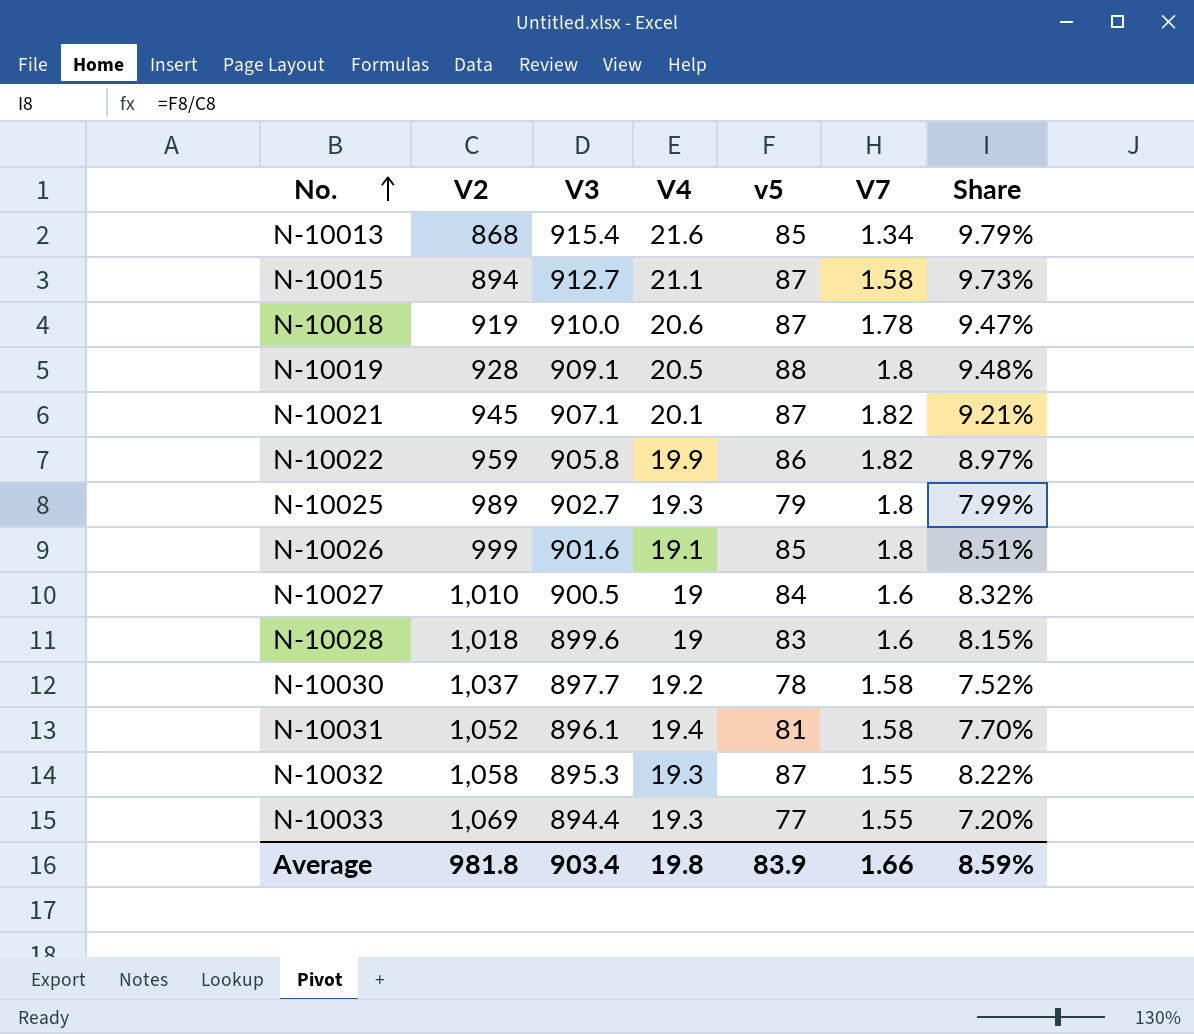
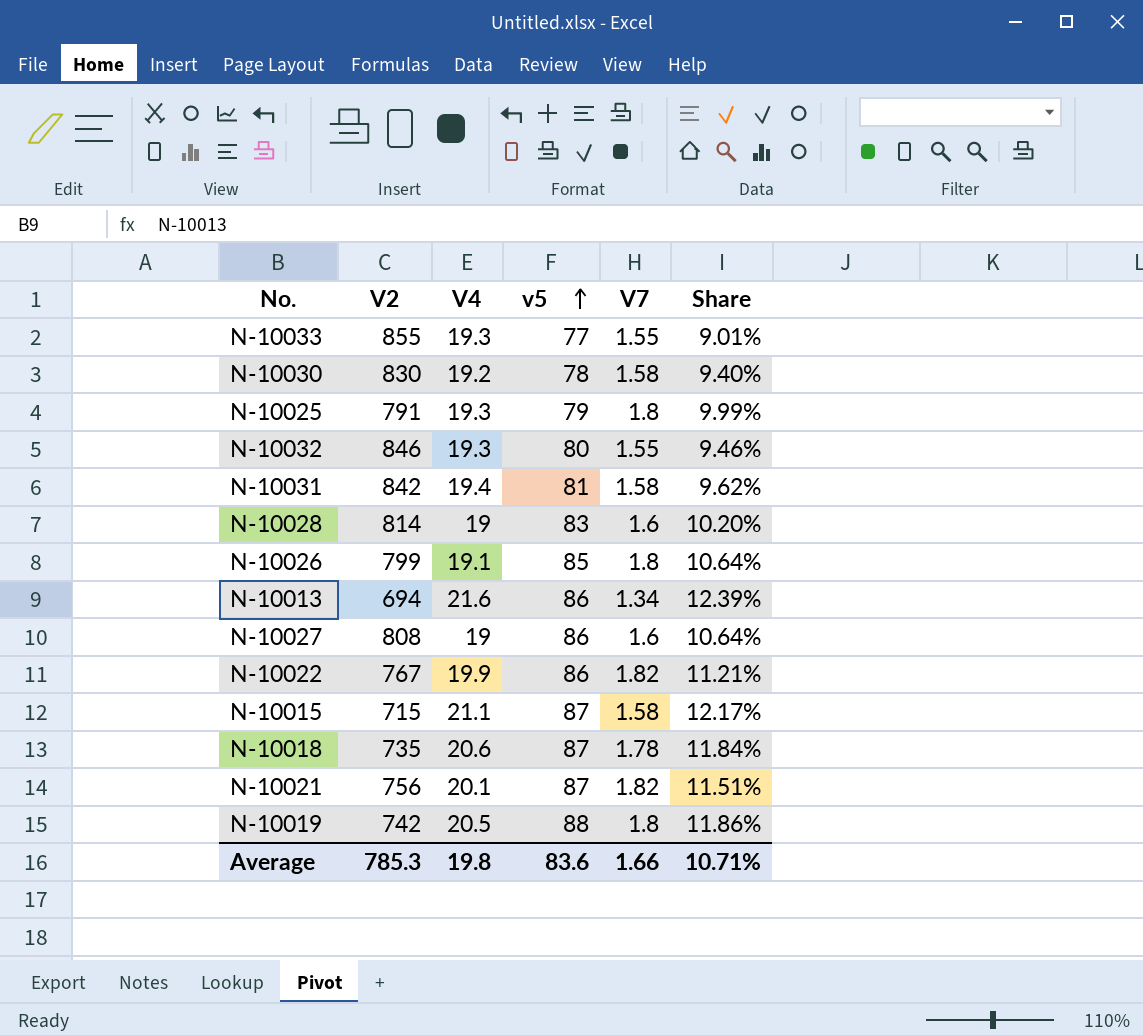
row order: No. ascending -> v5 ascending
column V3 | position: 3 -> none
N-10033 | V2: 1,069 -> 855
N-10033 | Share: 7.20% -> 9.01%
N-10030 | V2: 1,037 -> 830
N-10030 | Share: 7.52% -> 9.40%
N-10025 | V2: 989 -> 791
N-10025 | Share: 7.99% -> 9.99%
N-10032 | V2: 1,058 -> 846
N-10032 | v5: 87 -> 80
N-10032 | Share: 8.22% -> 9.46%
N-10031 | V2: 1,052 -> 842
N-10031 | Share: 7.70% -> 9.62%
N-10028 | V2: 1,018 -> 814
N-10028 | Share: 8.15% -> 10.20%
N-10026 | V2: 999 -> 799
N-10026 | Share: 8.51% -> 10.64%
N-10013 | V2: 868 -> 694
N-10013 | v5: 85 -> 86
N-10013 | Share: 9.79% -> 12.39%
N-10027 | V2: 1,010 -> 808
N-10027 | v5: 84 -> 86
N-10027 | Share: 8.32% -> 10.64%
N-10022 | V2: 959 -> 767
N-10022 | Share: 8.97% -> 11.21%
N-10015 | V2: 894 -> 715
N-10015 | Share: 9.73% -> 12.17%
N-10018 | V2: 919 -> 735
N-10018 | Share: 9.47% -> 11.84%
N-10021 | V2: 945 -> 756
N-10021 | Share: 9.21% -> 11.51%
N-10019 | V2: 928 -> 742
N-10019 | Share: 9.48% -> 11.86%
Average | V2: 981.8 -> 785.3
Average | v5: 83.9 -> 83.6
Average | Share: 8.59% -> 10.71%

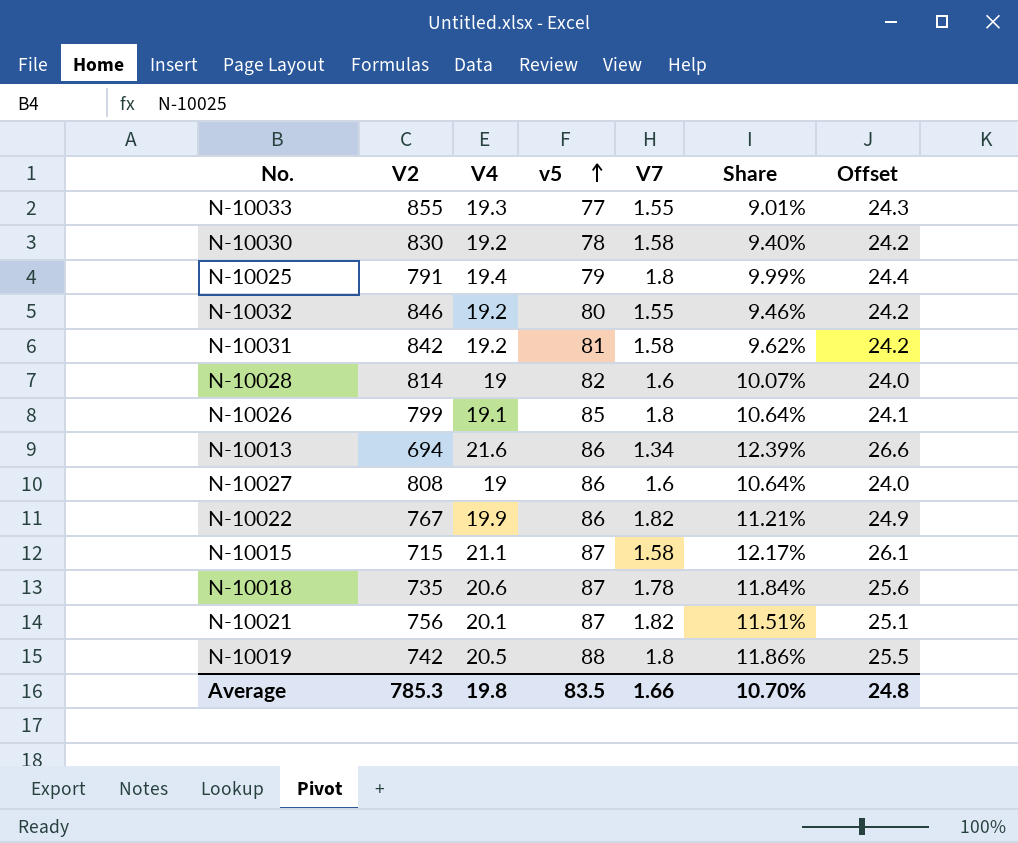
column Offset | formula: none -> [V4] + 5
N-10025 | V4: 19.3 -> 19.4
N-10032 | V4: 19.3 -> 19.2
N-10031 | V4: 19.4 -> 19.2
N-10028 | v5: 83 -> 82
N-10028 | Share: 10.20% -> 10.07%
Average | v5: 83.6 -> 83.5
Average | Share: 10.71% -> 10.70%

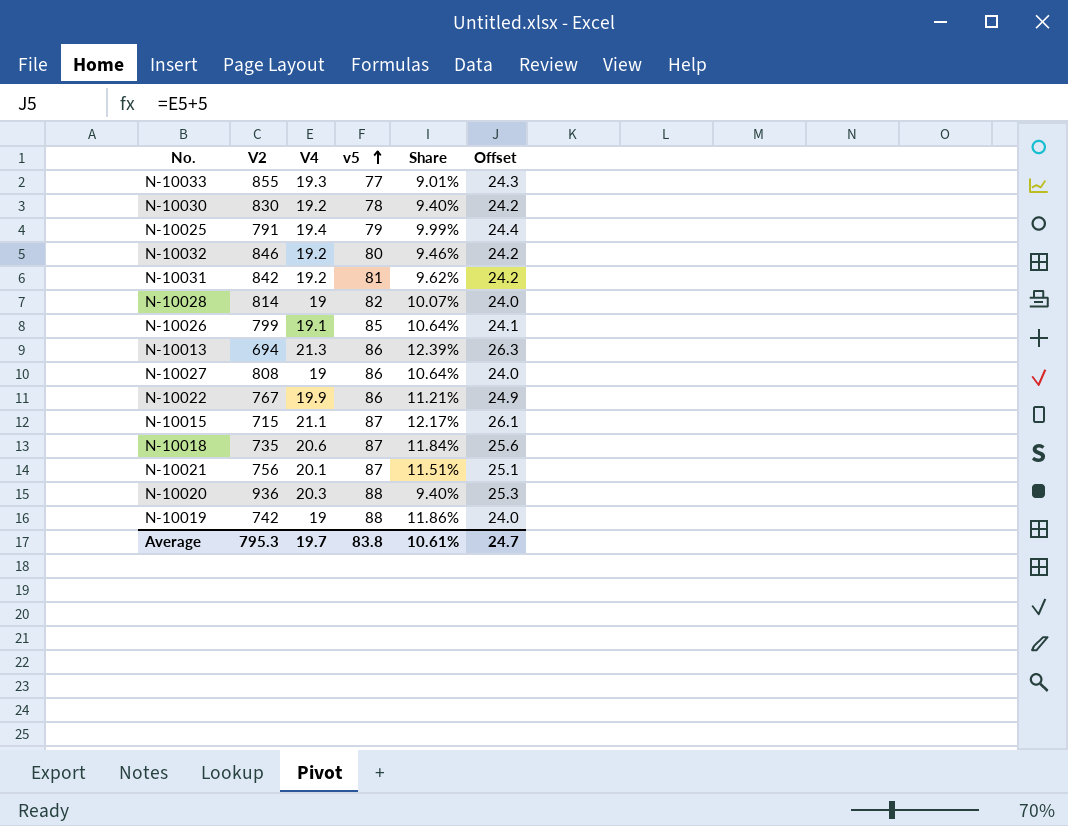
column V7 | position: 5 -> none
N-10013 | V4: 21.6 -> 21.3
N-10013 | Offset: 26.6 -> 26.3
row N-10020: none -> 936 | 20.3 | 88 | 9.40% | 25.3
N-10019 | V4: 20.5 -> 19
N-10019 | Offset: 25.5 -> 24.0
Average | V2: 785.3 -> 795.3
Average | V4: 19.8 -> 19.7
Average | v5: 83.5 -> 83.8
Average | Share: 10.70% -> 10.61%
Average | Offset: 24.8 -> 24.7

